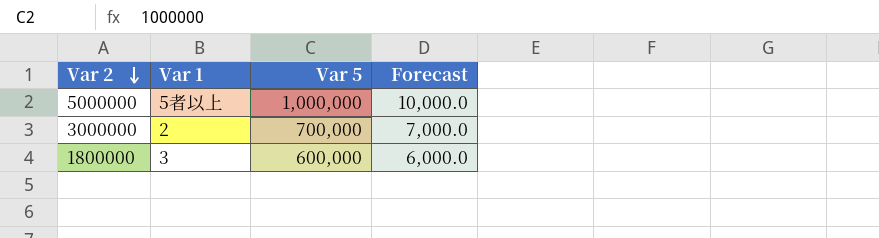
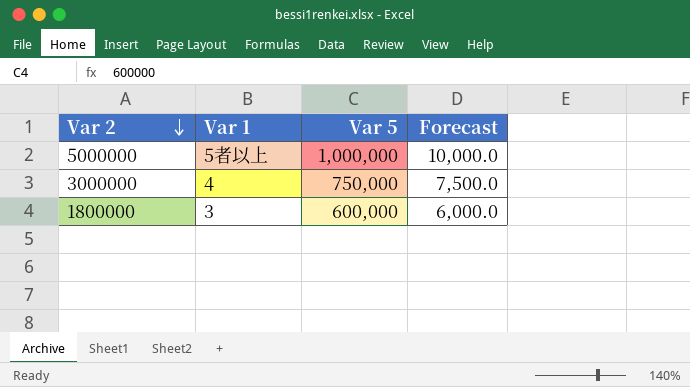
3000000 | Var 1: 2 -> 4
3000000 | Var 5: 700,000 -> 750,000
3000000 | Forecast: 7,000.0 -> 7,500.0

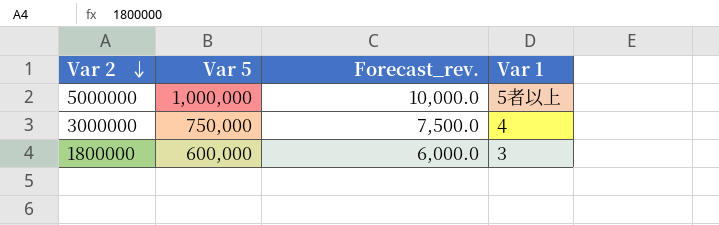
column name: Forecast -> Forecast_rev.
column Var 1 | position: 2 -> 4

